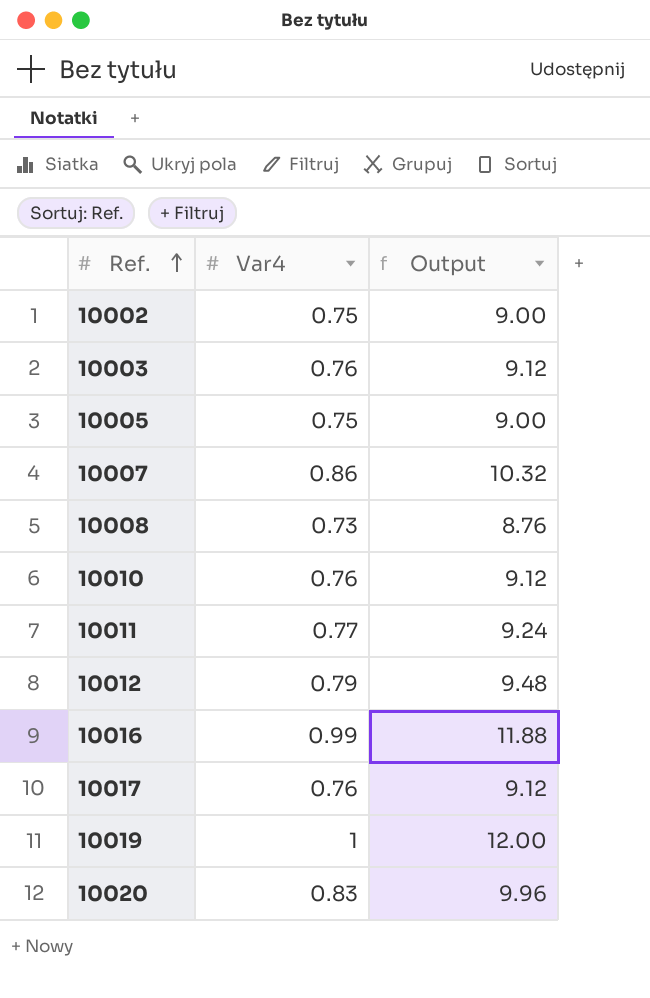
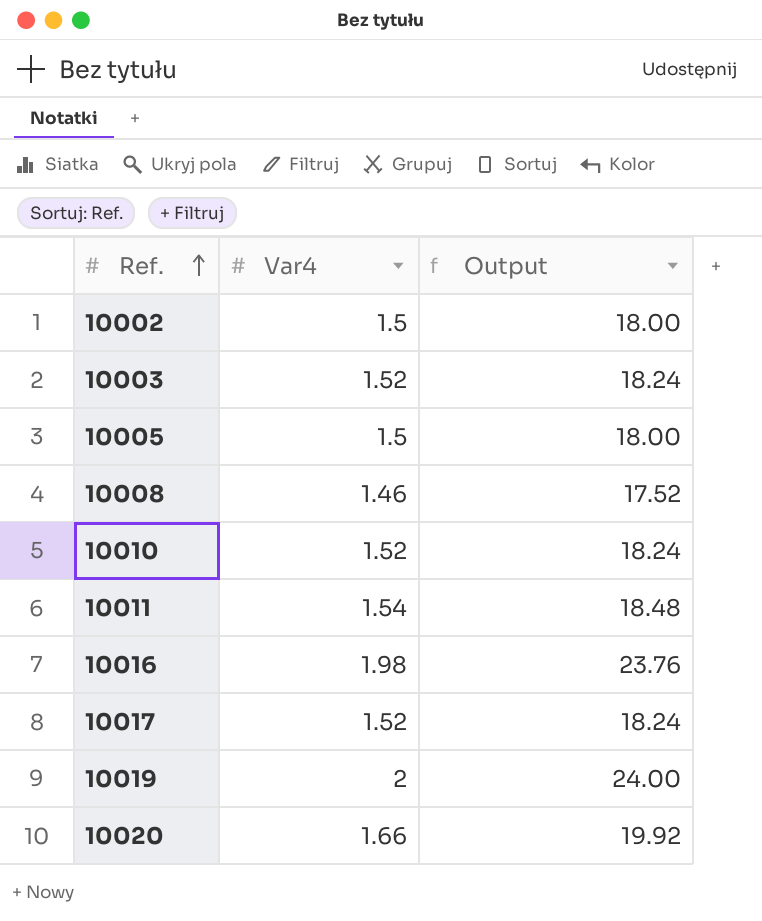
row 10007: 0.86 | 10.32 -> none
row 10012: 0.79 | 9.48 -> none
10002 | Var4: 0.75 -> 1.5
10002 | Output: 9.00 -> 18.00
10003 | Var4: 0.76 -> 1.52
10003 | Output: 9.12 -> 18.24
10005 | Var4: 0.75 -> 1.5
10005 | Output: 9.00 -> 18.00
10008 | Var4: 0.73 -> 1.46
10008 | Output: 8.76 -> 17.52
10010 | Var4: 0.76 -> 1.52
10010 | Output: 9.12 -> 18.24
10011 | Var4: 0.77 -> 1.54
10011 | Output: 9.24 -> 18.48
10016 | Var4: 0.99 -> 1.98
10016 | Output: 11.88 -> 23.76
10017 | Var4: 0.76 -> 1.52
10017 | Output: 9.12 -> 18.24
10019 | Var4: 1 -> 2
10019 | Output: 12.00 -> 24.00
10020 | Var4: 0.83 -> 1.66
10020 | Output: 9.96 -> 19.92

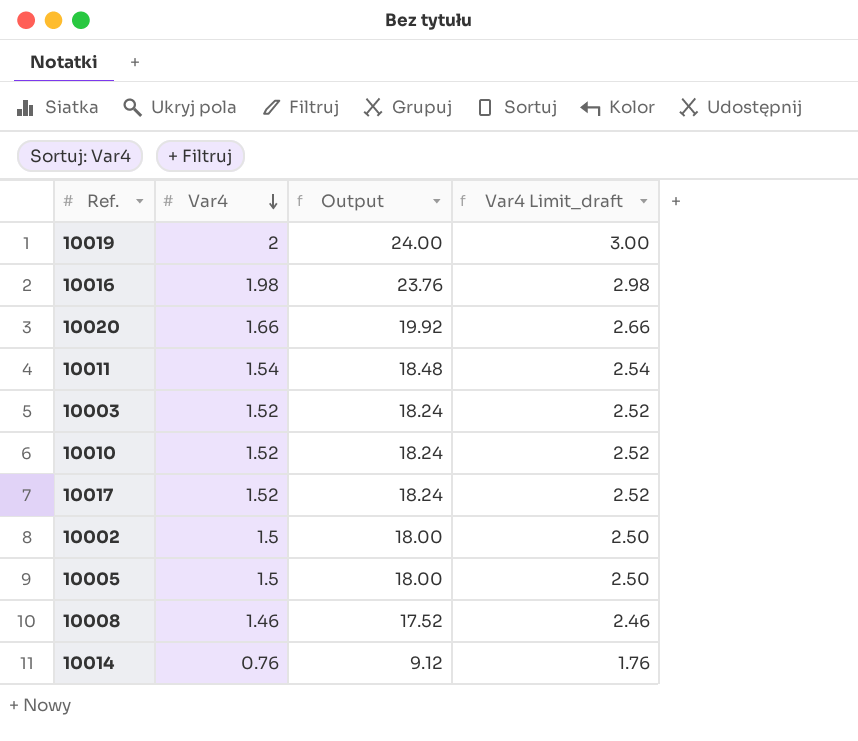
row order: Ref. ascending -> Var4 descending
column Var4 Limit_draft | formula: none -> [Var4] + 1
row 10014: none -> 0.76 | 9.12 | 1.76

